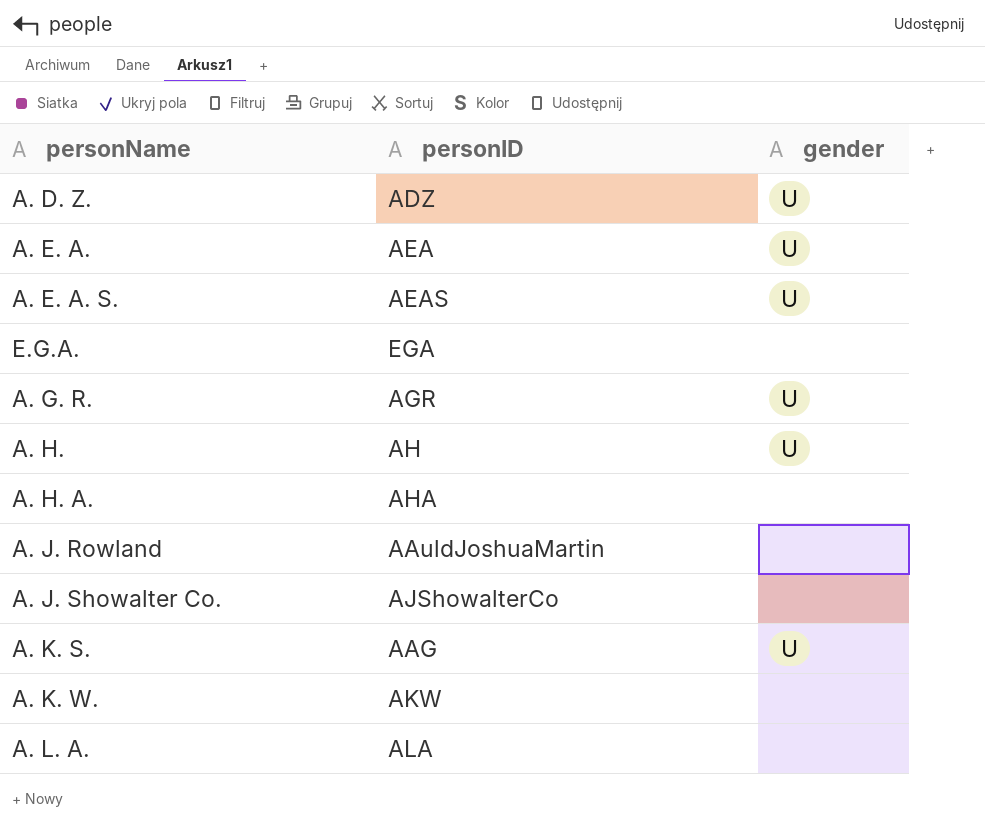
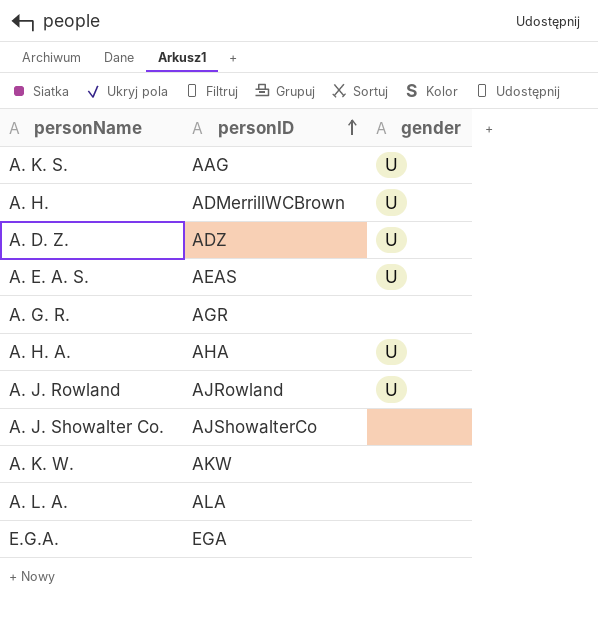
row order: none -> personID ascending
row A. E. A.: AEA | U -> none
A. H. | personID: AH -> ADMerrillWCBrown
A. G. R. | gender: U -> none
A. H. A. | gender: none -> U
A. J. Rowland | personID: AAuldJoshuaMartin -> AJRowland
A. J. Rowland | gender: none -> U

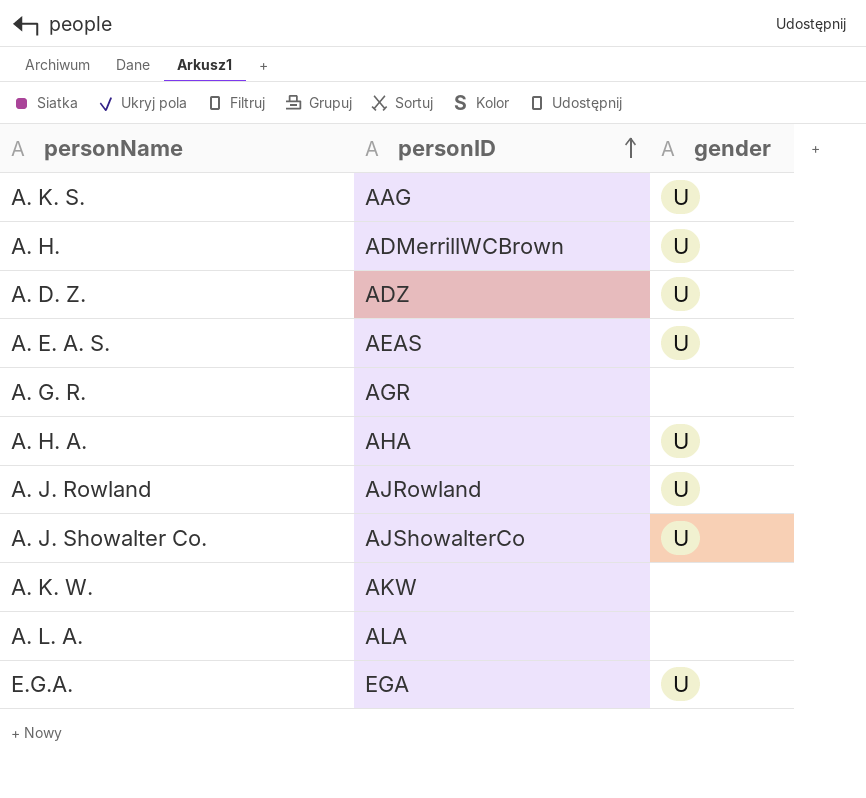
A. J. Showalter Co. | gender: none -> U
E.G.A. | gender: none -> U

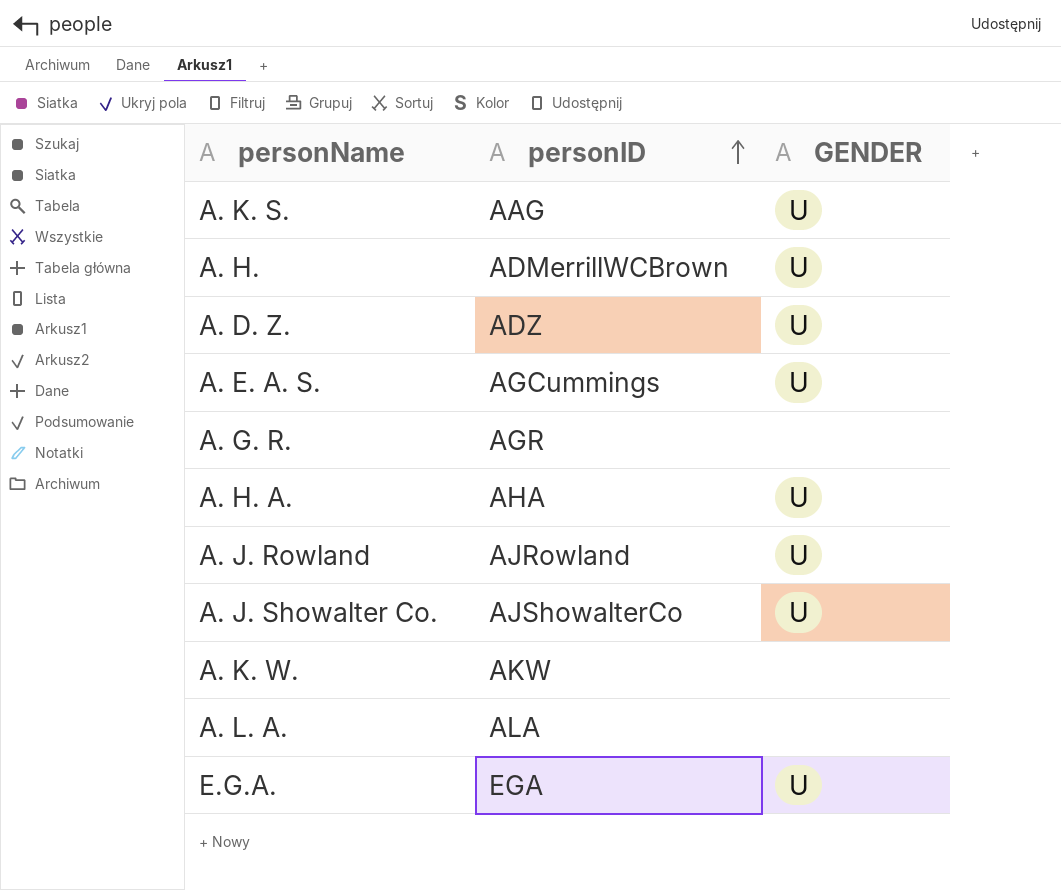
column name: gender -> GENDER
A. E. A. S. | personID: AEAS -> AGCummings

